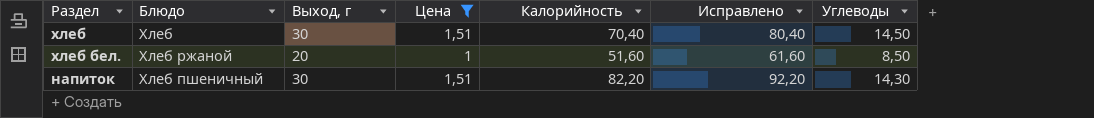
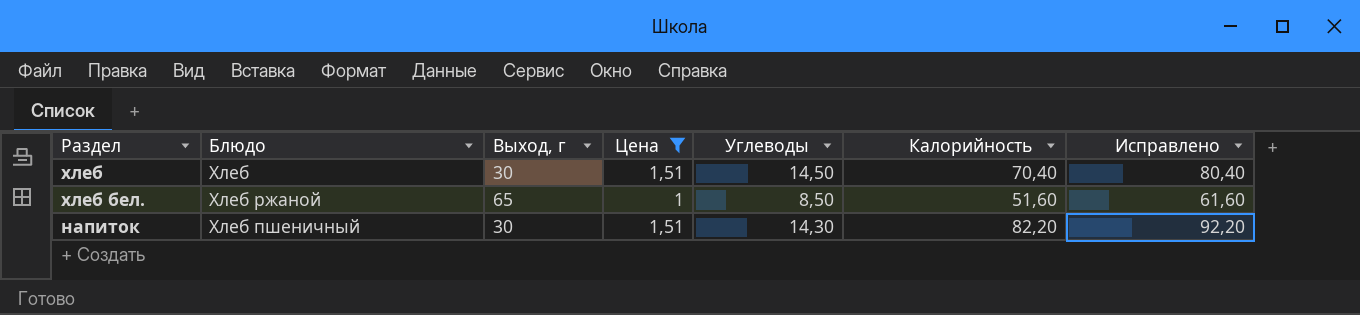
column Углеводы | position: 7 -> 5
хлеб бел. | Выход, г: 20 -> 65

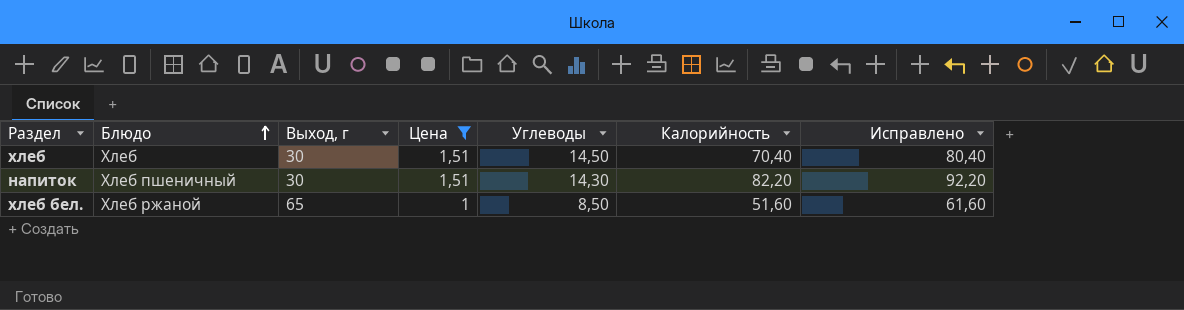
row order: none -> Блюдо ascending

